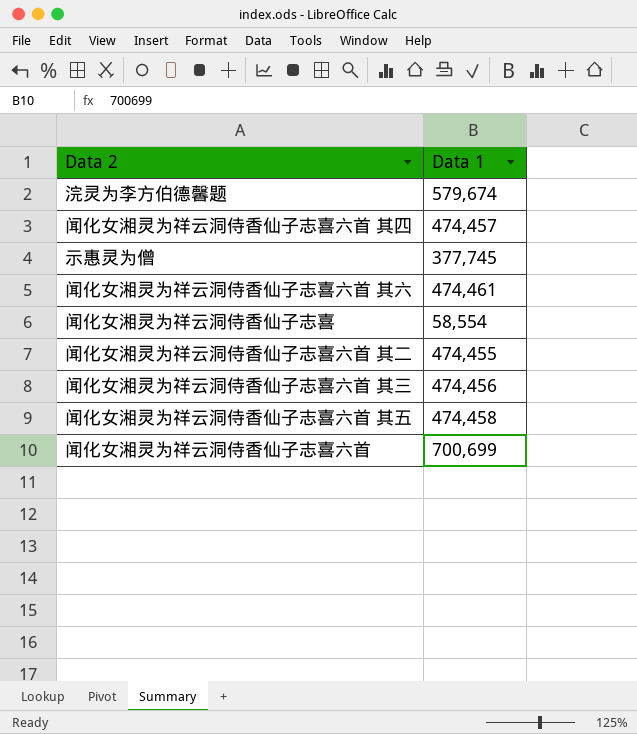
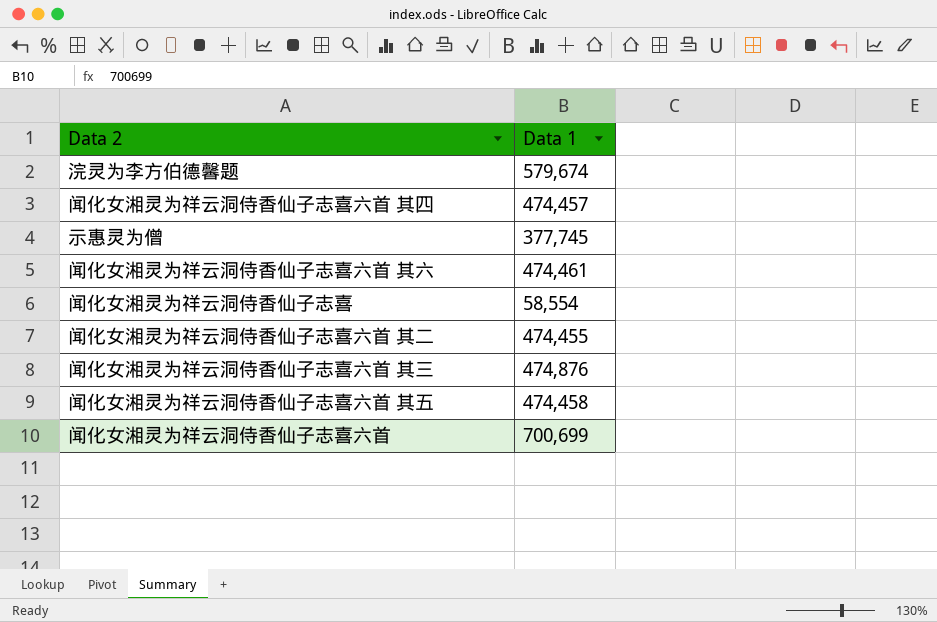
闻化女湘灵为祥云洞侍香仙子志喜六首 其三 | Data 1: 474,456 -> 474,876

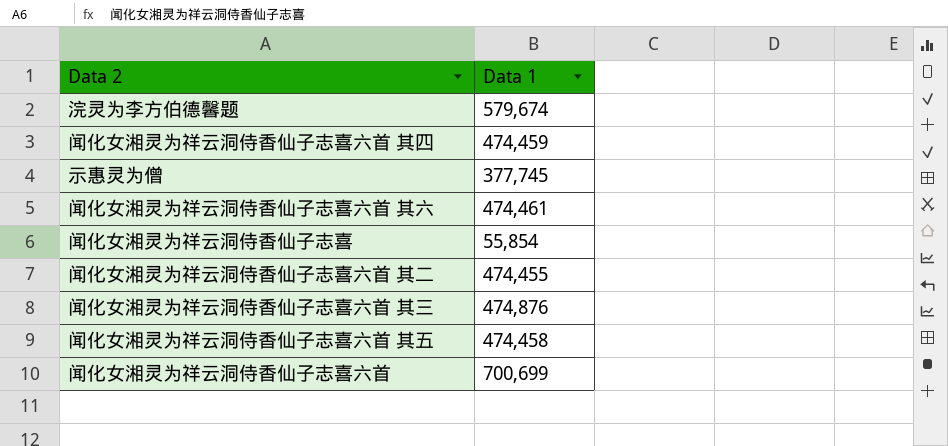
闻化女湘灵为祥云洞侍香仙子志喜六首 其四 | Data 1: 474,457 -> 474,459
闻化女湘灵为祥云洞侍香仙子志喜 | Data 1: 58,554 -> 55,854

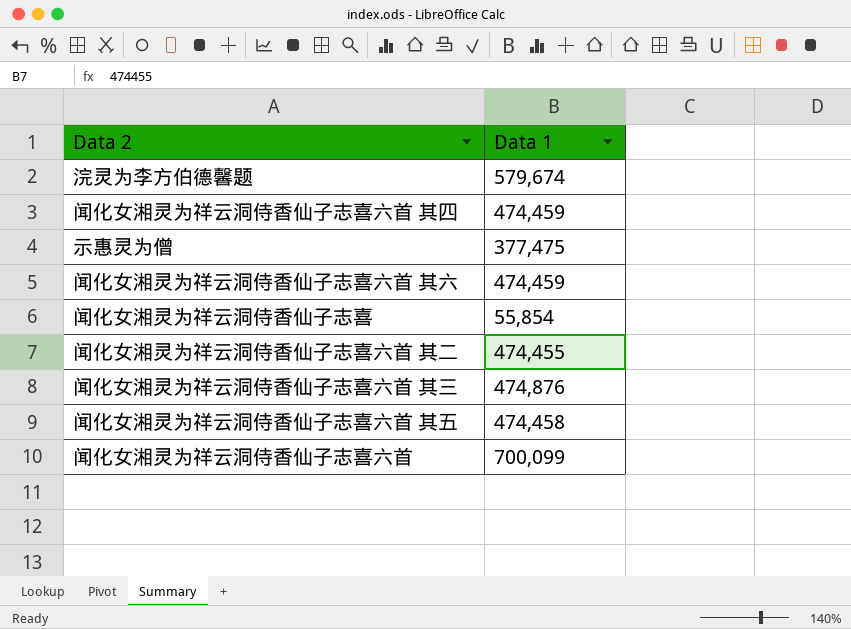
示惠灵为僧 | Data 1: 377,745 -> 377,475
闻化女湘灵为祥云洞侍香仙子志喜六首 其六 | Data 1: 474,461 -> 474,459
闻化女湘灵为祥云洞侍香仙子志喜六首 | Data 1: 700,699 -> 700,099

